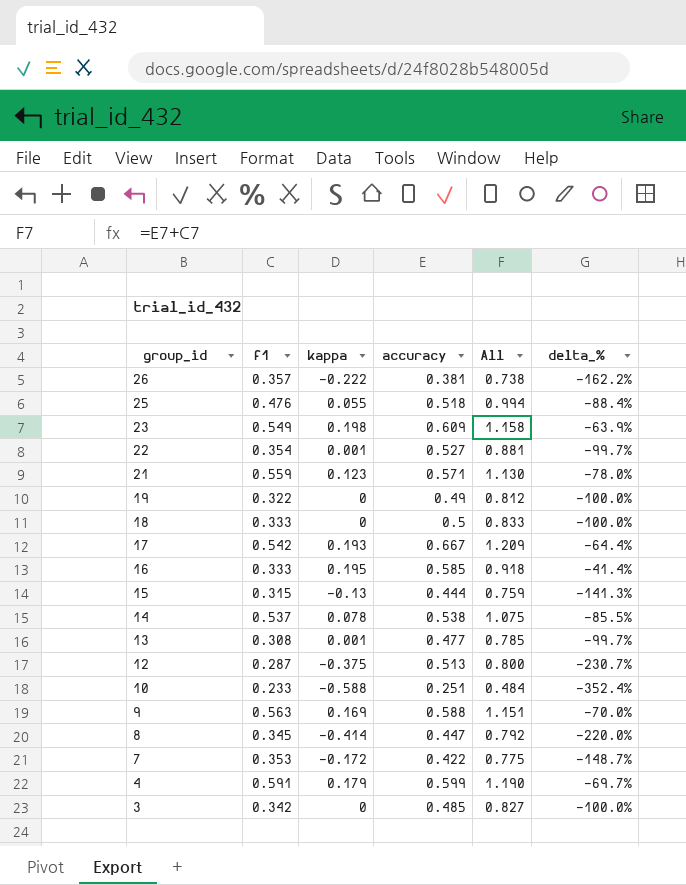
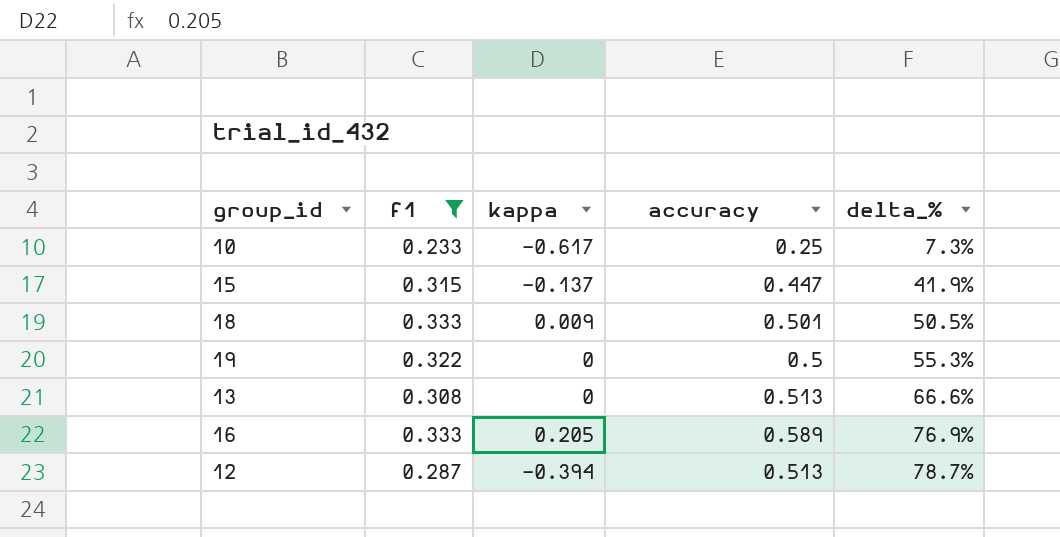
filter: none -> f1 <= 0.333
row order: group_id descending -> delta_% ascending
column All | formula: [f1] + [accuracy] -> none
column delta_% | formula: ([kappa] - [f1]) / [f1] -> ([accuracy] - [f1]) / [f1]
10 | kappa: -0.588 -> -0.617
10 | accuracy: 0.251 -> 0.25
15 | kappa: -0.13 -> -0.137
15 | accuracy: 0.444 -> 0.447
18 | kappa: 0 -> 0.009
18 | accuracy: 0.5 -> 0.501
19 | accuracy: 0.49 -> 0.5
13 | kappa: 0.001 -> 0
13 | accuracy: 0.477 -> 0.513
16 | kappa: 0.195 -> 0.205
16 | accuracy: 0.585 -> 0.589
12 | kappa: -0.375 -> -0.394

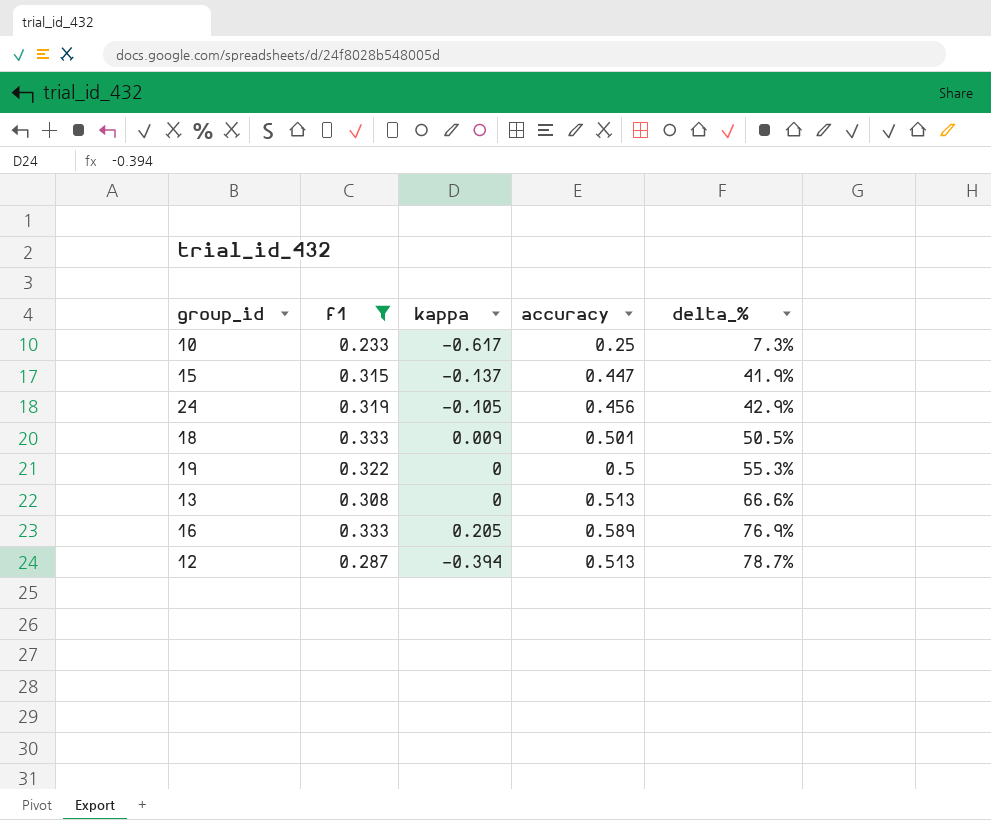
row 24: none -> 0.319 | -0.105 | 0.456 | 42.9%

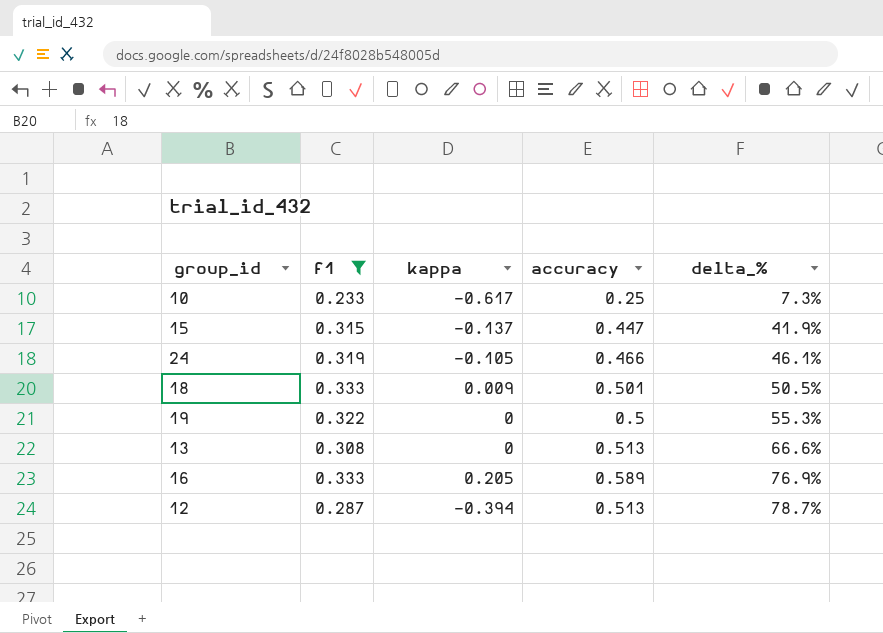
24 | accuracy: 0.456 -> 0.466
24 | delta_%: 42.9% -> 46.1%

